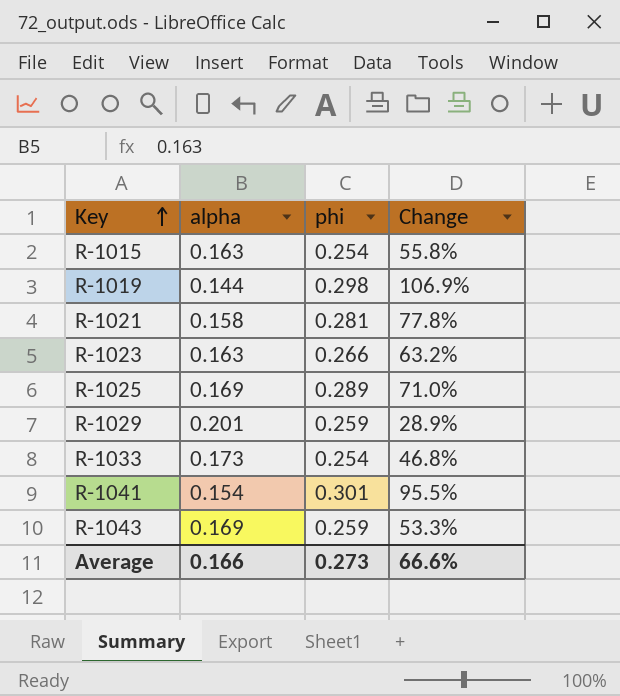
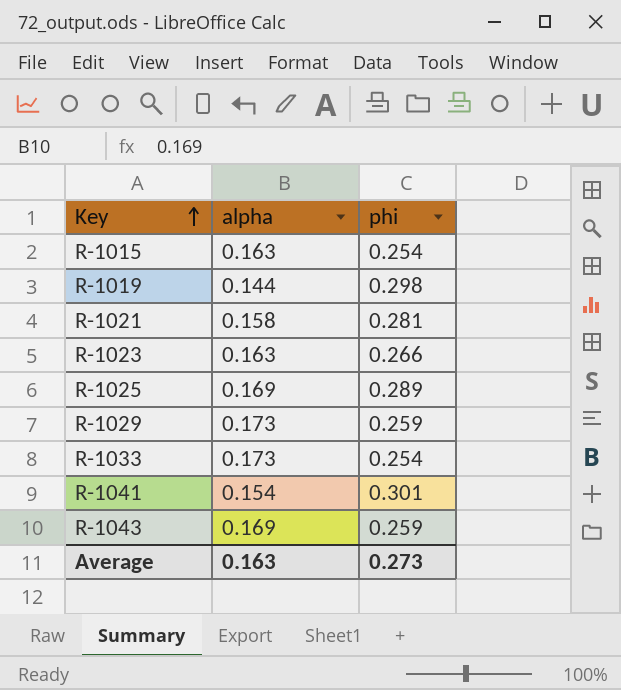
column Change | formula: ([phi] - [alpha]) / [alpha] -> none
R-1029 | alpha: 0.201 -> 0.173
Average | alpha: 0.166 -> 0.163

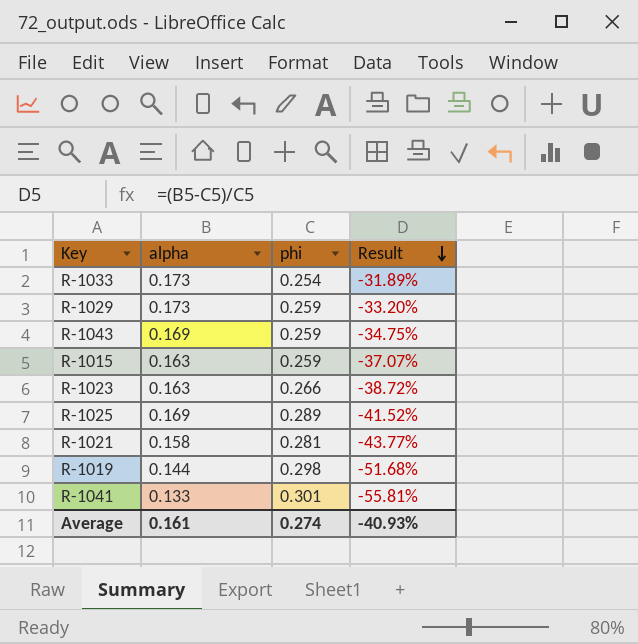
row order: Key ascending -> Result descending
column Result | formula: none -> ([alpha] - [phi]) / [phi]
R-1015 | phi: 0.254 -> 0.259
R-1041 | alpha: 0.154 -> 0.133
Average | alpha: 0.163 -> 0.161
Average | phi: 0.273 -> 0.274

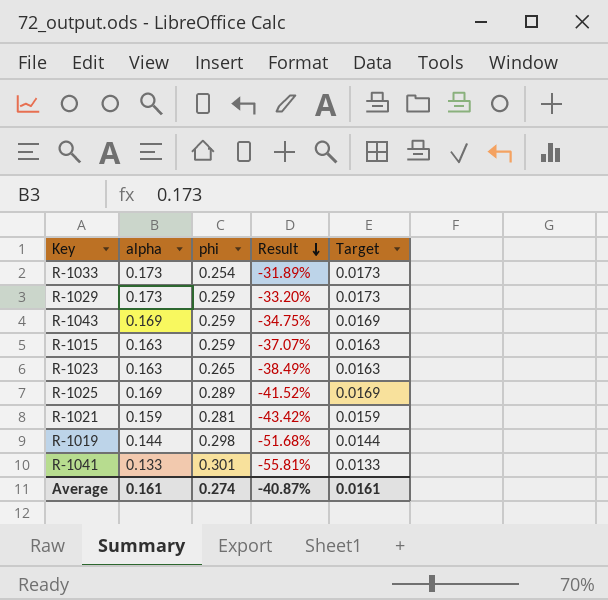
column Target | formula: none -> [alpha] * 0.1
R-1023 | phi: 0.266 -> 0.265
R-1023 | Result: -38.72% -> -38.49%
R-1021 | alpha: 0.158 -> 0.159
R-1021 | Result: -43.77% -> -43.42%
Average | Result: -40.93% -> -40.87%

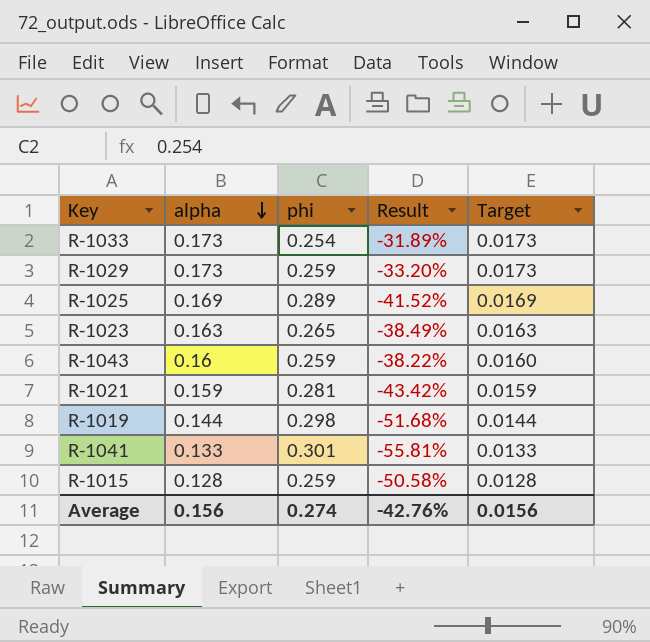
row order: Result descending -> alpha descending
R-1043 | alpha: 0.169 -> 0.16
R-1043 | Result: -34.75% -> -38.22%
R-1043 | Target: 0.0169 -> 0.0160
R-1015 | alpha: 0.163 -> 0.128
R-1015 | Result: -37.07% -> -50.58%
R-1015 | Target: 0.0163 -> 0.0128
Average | alpha: 0.161 -> 0.156
Average | Result: -40.87% -> -42.76%
Average | Target: 0.0161 -> 0.0156

